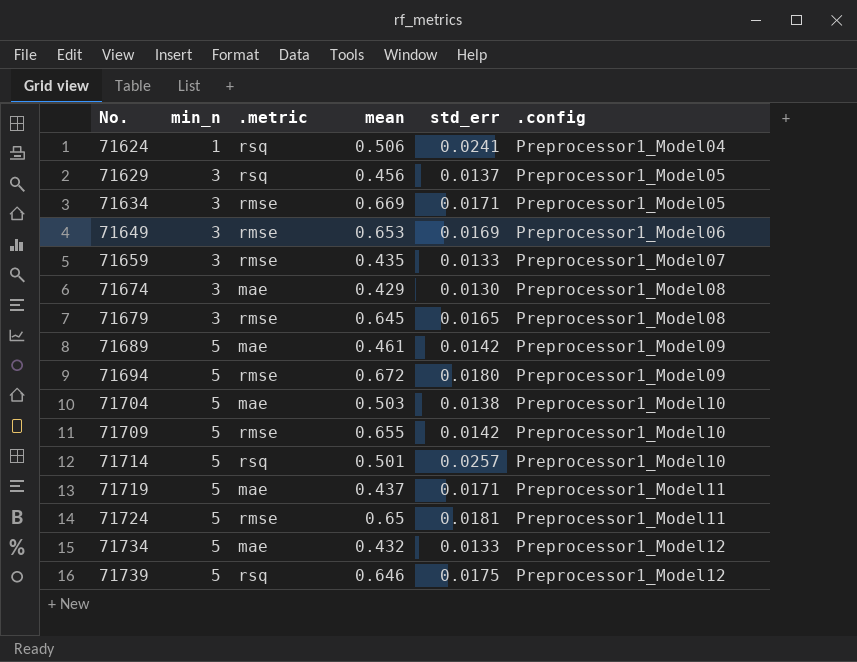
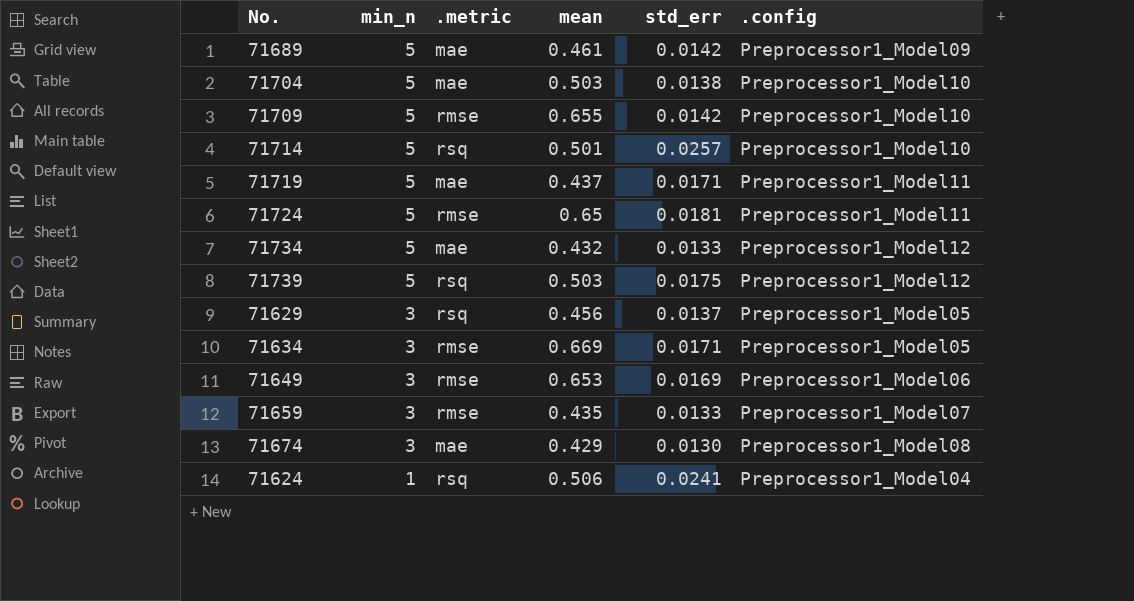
row order: No. ascending -> min_n descending
row 71679: 3 | rmse | 0.645 | 0.0165 | Preprocessor1_Model08 -> none
row 71694: 5 | rmse | 0.672 | 0.0180 | Preprocessor1_Model09 -> none
71739 | mean: 0.646 -> 0.503

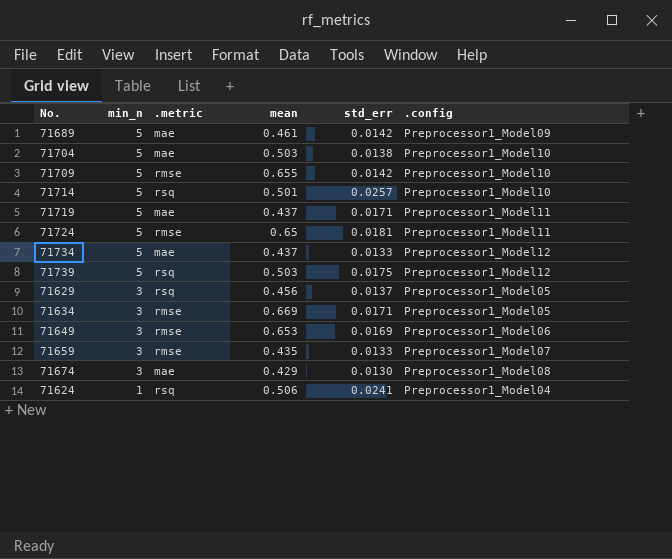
71734 | mean: 0.432 -> 0.437

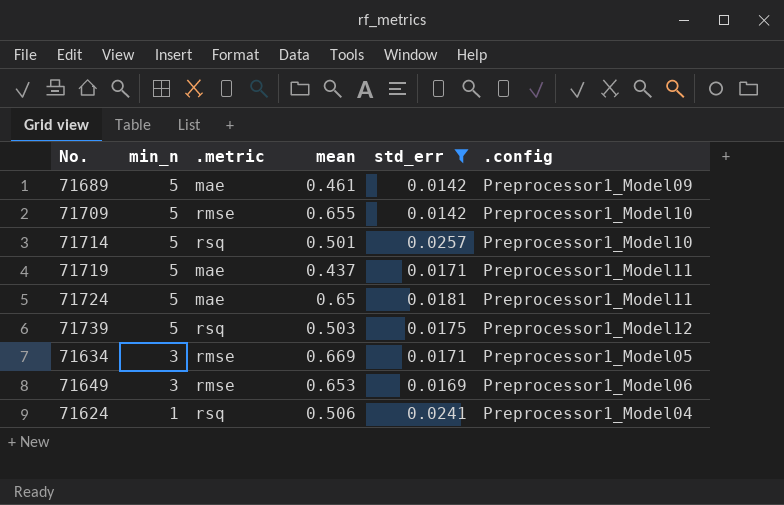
filter: none -> std_err >= 0.0142
71724 | .metric: rmse -> mae

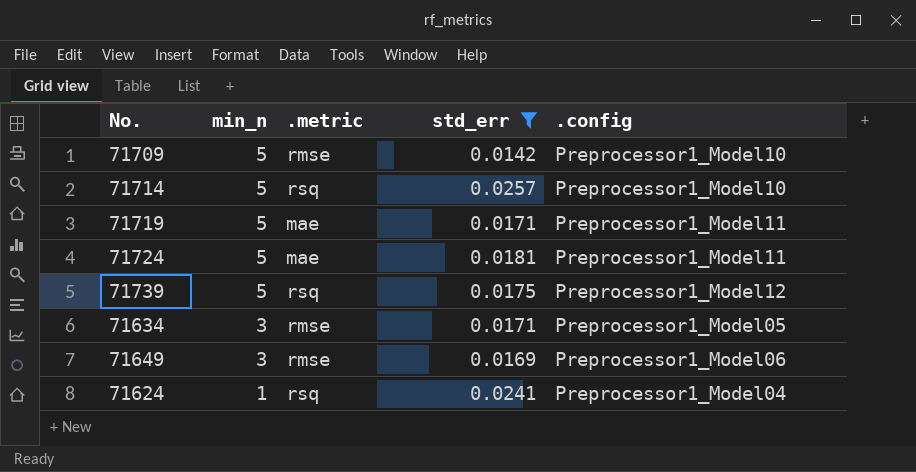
column mean | position: 4 -> none
row 71689: 5 | mae | 0.461 | 0.0142 | Preprocessor1_Model09 -> none

